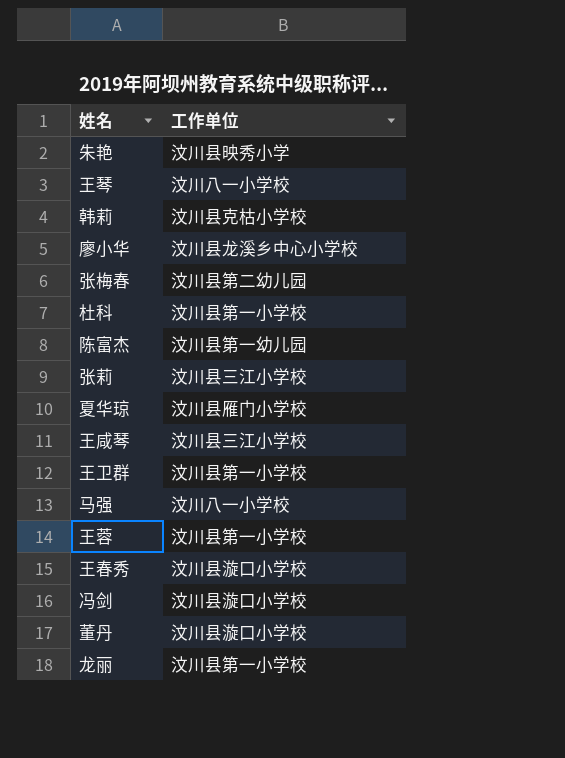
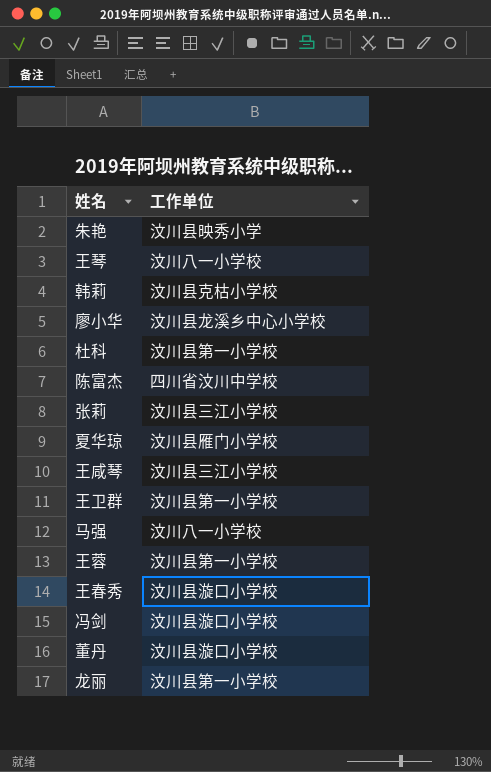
row 张梅春: 汶川县第二幼儿园 -> none
陈富杰 | 工作单位: 汶川县第一幼儿园 -> 四川省汶川中学校

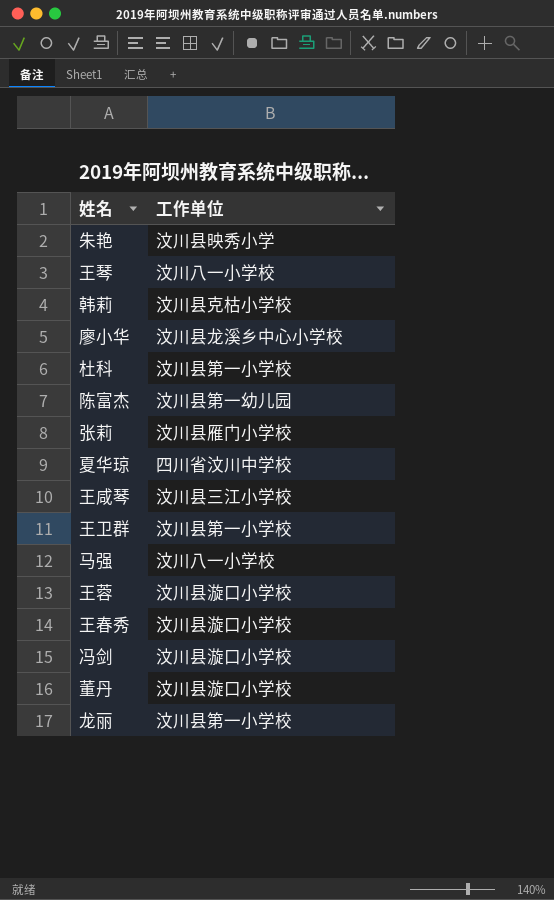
陈富杰 | 工作单位: 四川省汶川中学校 -> 汶川县第一幼儿园
张莉 | 工作单位: 汶川县三江小学校 -> 汶川县雁门小学校
夏华琼 | 工作单位: 汶川县雁门小学校 -> 四川省汶川中学校
王蓉 | 工作单位: 汶川县第一小学校 -> 汶川县漩口小学校

